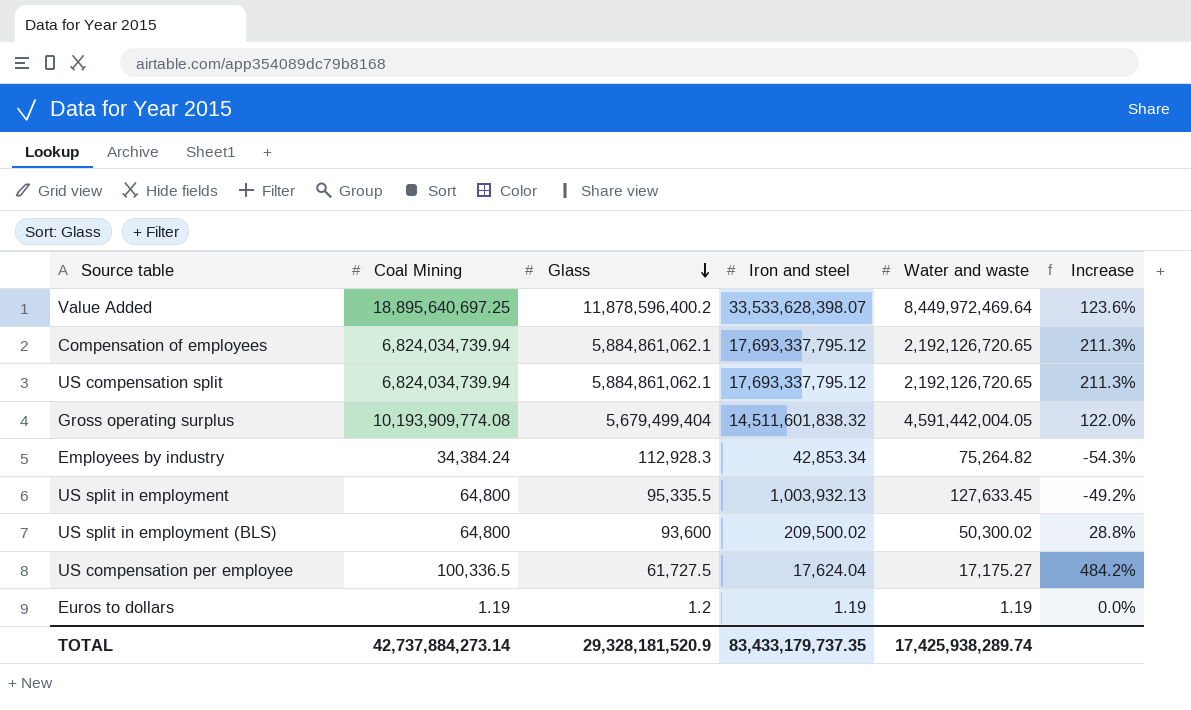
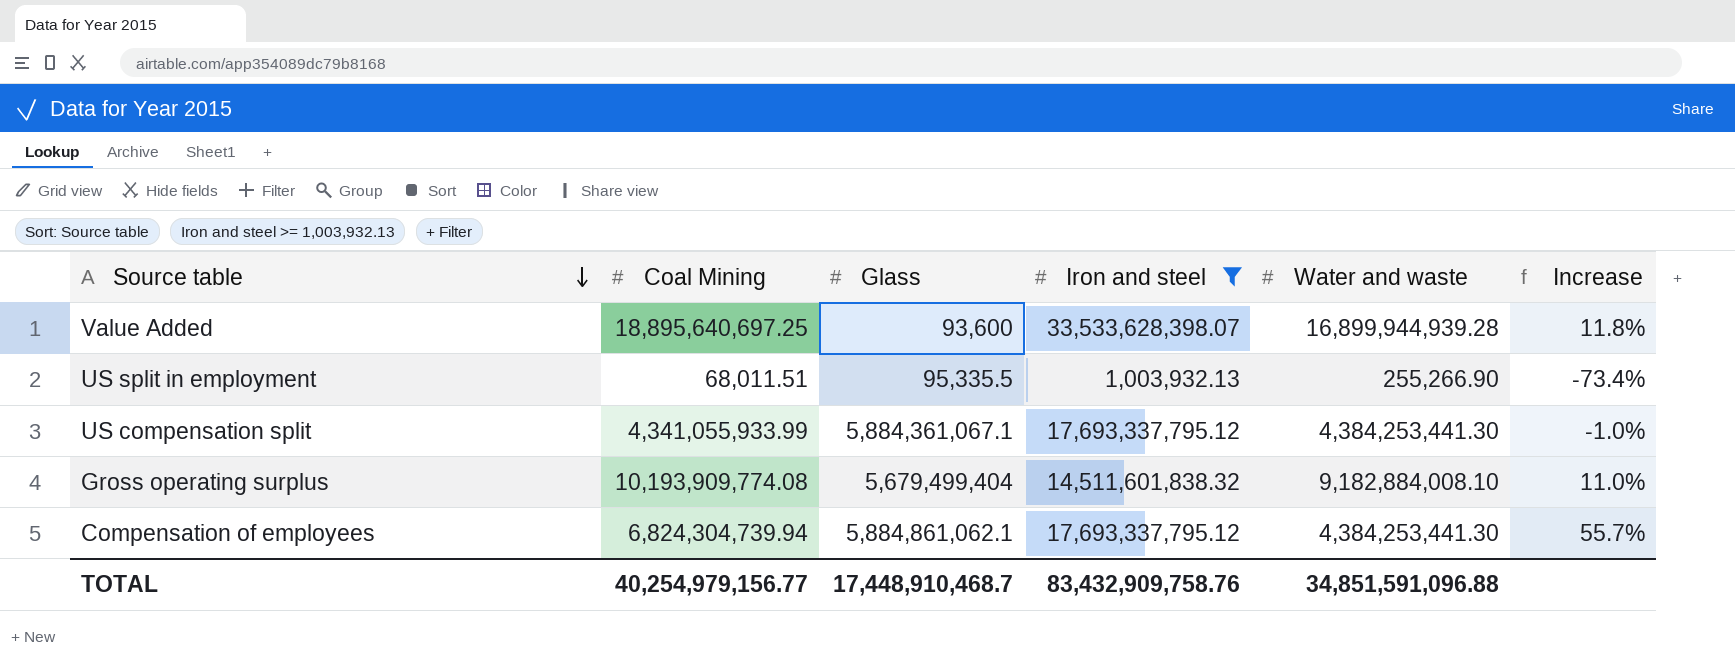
filter: none -> Iron and steel >= 1,003,932.13
row order: Glass descending -> Source table descending
Value Added | Glass: 11,878,596,400.2 -> 93,600
Value Added | Water and waste: 8,449,972,469.64 -> 16,899,944,939.28
Value Added | Increase: 123.6% -> 11.8%
US split in employment | Coal Mining: 64,800 -> 68,011.51
US split in employment | Water and waste: 127,633.45 -> 255,266.90
US split in employment | Increase: -49.2% -> -73.4%
US compensation split | Coal Mining: 6,824,034,739.94 -> 4,341,055,933.99
US compensation split | Glass: 5,884,861,062.1 -> 5,884,361,067.1
US compensation split | Water and waste: 2,192,126,720.65 -> 4,384,253,441.30
US compensation split | Increase: 211.3% -> -1.0%
Gross operating surplus | Water and waste: 4,591,442,004.05 -> 9,182,884,008.10
Gross operating surplus | Increase: 122.0% -> 11.0%
Compensation of employees | Coal Mining: 6,824,034,739.94 -> 6,824,304,739.94
Compensation of employees | Water and waste: 2,192,126,720.65 -> 4,384,253,441.30
Compensation of employees | Increase: 211.3% -> 55.7%
TOTAL | Coal Mining: 42,737,884,273.14 -> 40,254,979,156.77
TOTAL | Glass: 29,328,181,520.9 -> 17,448,910,468.7
TOTAL | Iron and steel: 83,433,179,737.35 -> 83,432,909,758.76
TOTAL | Water and waste: 17,425,938,289.74 -> 34,851,591,096.88

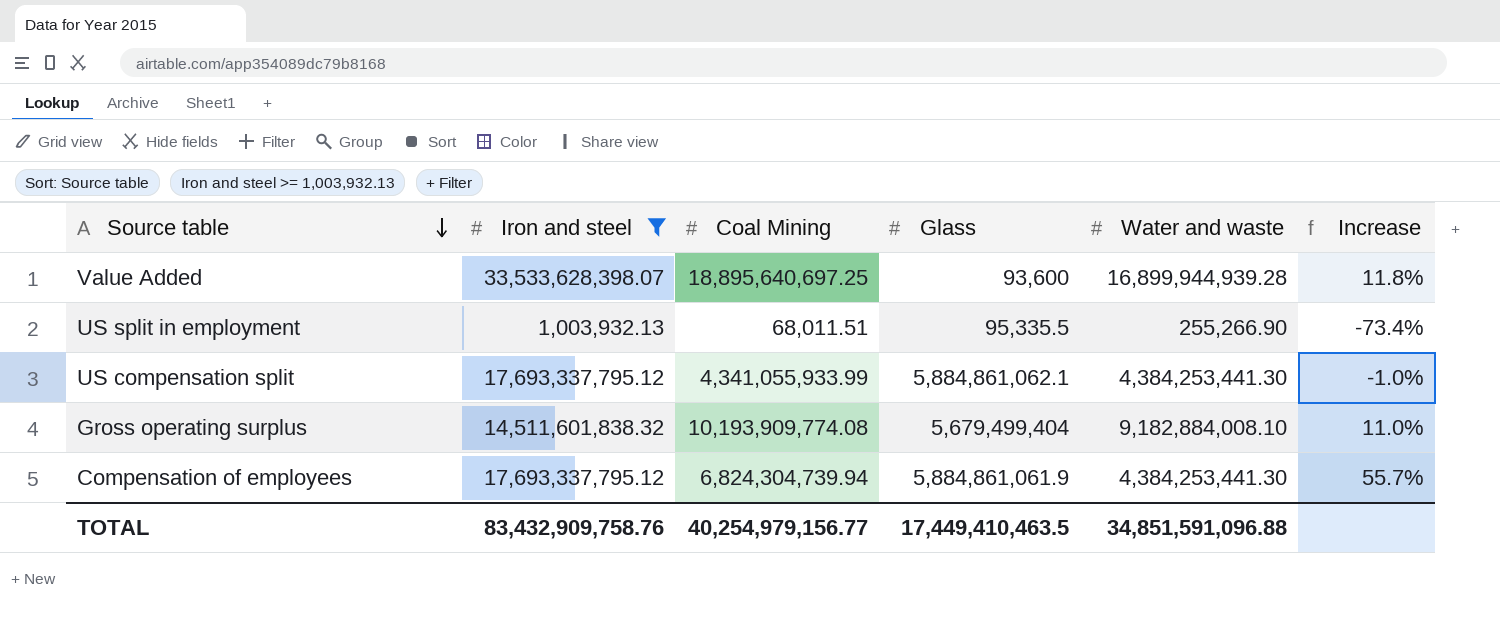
column Iron and steel | position: 4 -> 2
US compensation split | Glass: 5,884,361,067.1 -> 5,884,861,062.1
Compensation of employees | Glass: 5,884,861,062.1 -> 5,884,861,061.9
TOTAL | Glass: 17,448,910,468.7 -> 17,449,410,463.5

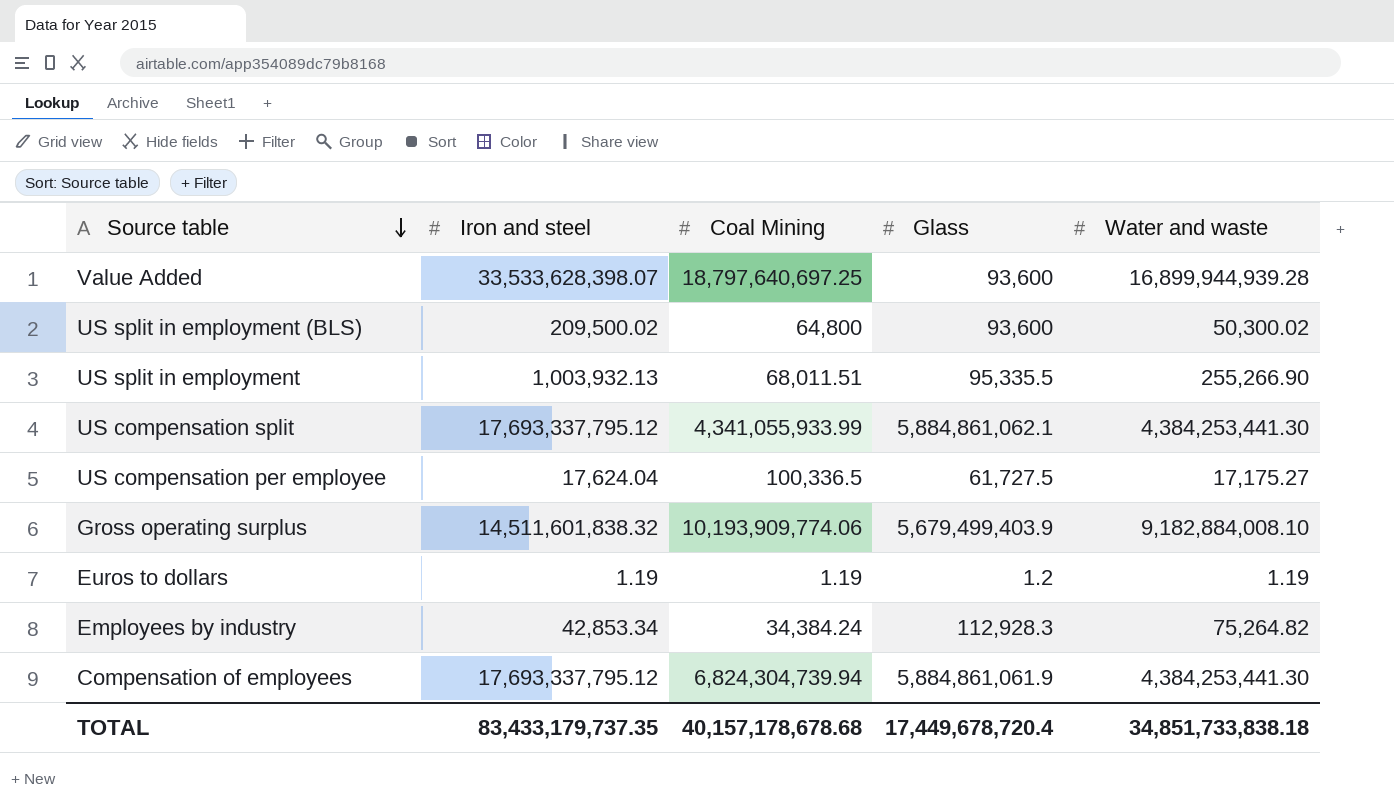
filter: Iron and steel >= 1,003,932.13 -> none
column Increase | formula: ([Coal Mining] - [Water and waste]) / [Water and waste] -> none
Value Added | Coal Mining: 18,895,640,697.25 -> 18,797,640,697.25
Gross operating surplus | Coal Mining: 10,193,909,774.08 -> 10,193,909,774.06
Gross operating surplus | Glass: 5,679,499,404 -> 5,679,499,403.9
TOTAL | Iron and steel: 83,432,909,758.76 -> 83,433,179,737.35
TOTAL | Coal Mining: 40,254,979,156.77 -> 40,157,178,678.68
TOTAL | Glass: 17,449,410,463.5 -> 17,449,678,720.4
TOTAL | Water and waste: 34,851,591,096.88 -> 34,851,733,838.18

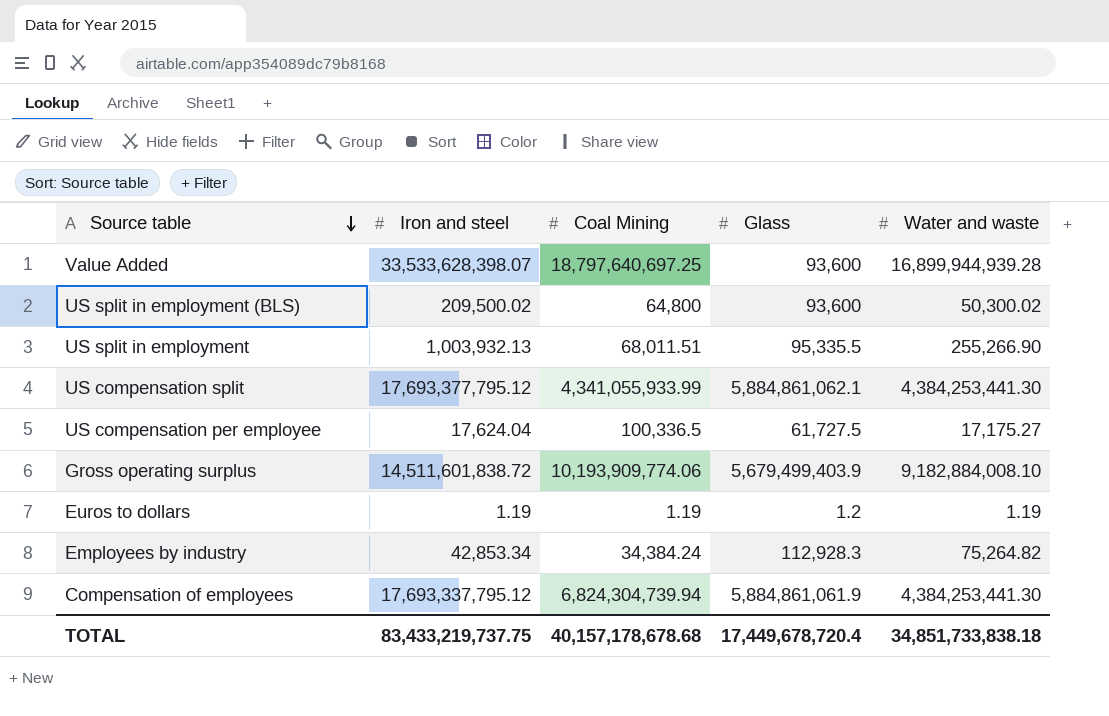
US compensation split | Iron and steel: 17,693,337,795.12 -> 17,693,377,795.12
Gross operating surplus | Iron and steel: 14,511,601,838.32 -> 14,511,601,838.72
TOTAL | Iron and steel: 83,433,179,737.35 -> 83,433,219,737.75

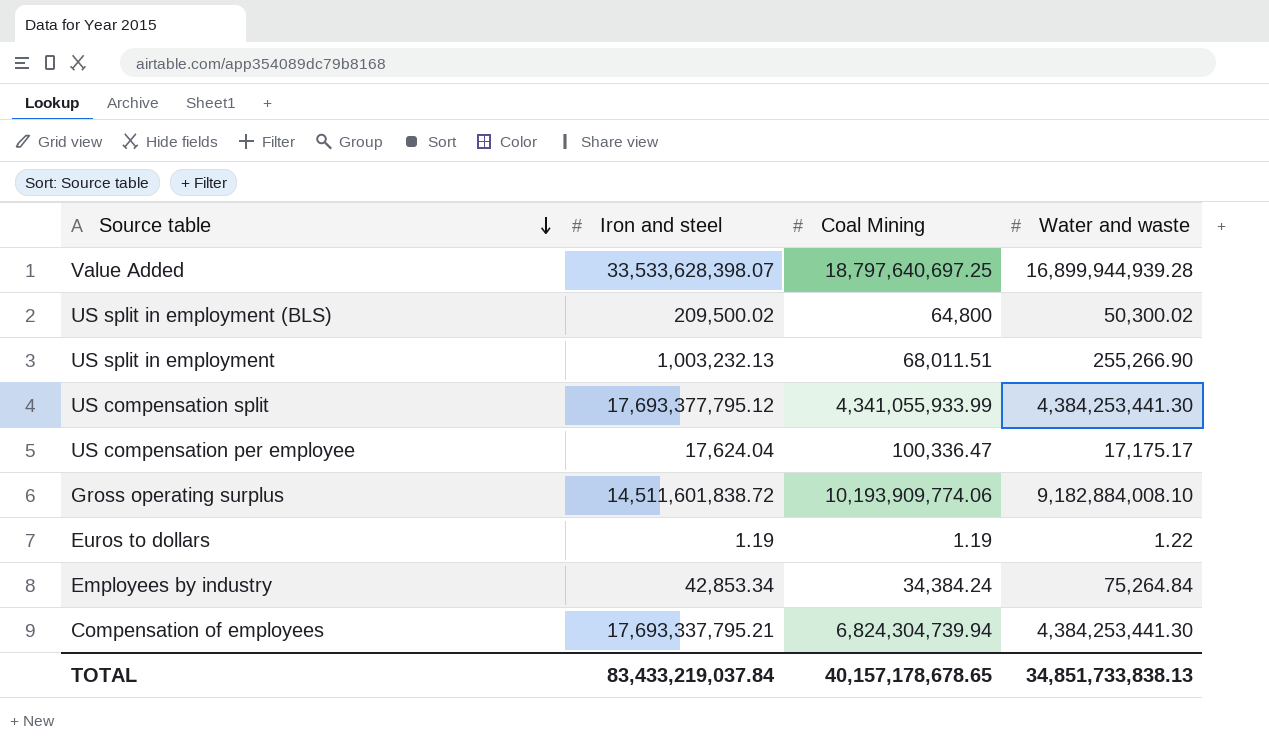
column Glass | position: 4 -> none
US split in employment | Iron and steel: 1,003,932.13 -> 1,003,232.13
US compensation per employee | Coal Mining: 100,336.5 -> 100,336.47
US compensation per employee | Water and waste: 17,175.27 -> 17,175.17
Euros to dollars | Water and waste: 1.19 -> 1.22
Employees by industry | Water and waste: 75,264.82 -> 75,264.84
Compensation of employees | Iron and steel: 17,693,337,795.12 -> 17,693,337,795.21
TOTAL | Iron and steel: 83,433,219,737.75 -> 83,433,219,037.84
TOTAL | Coal Mining: 40,157,178,678.68 -> 40,157,178,678.65
TOTAL | Water and waste: 34,851,733,838.18 -> 34,851,733,838.13

